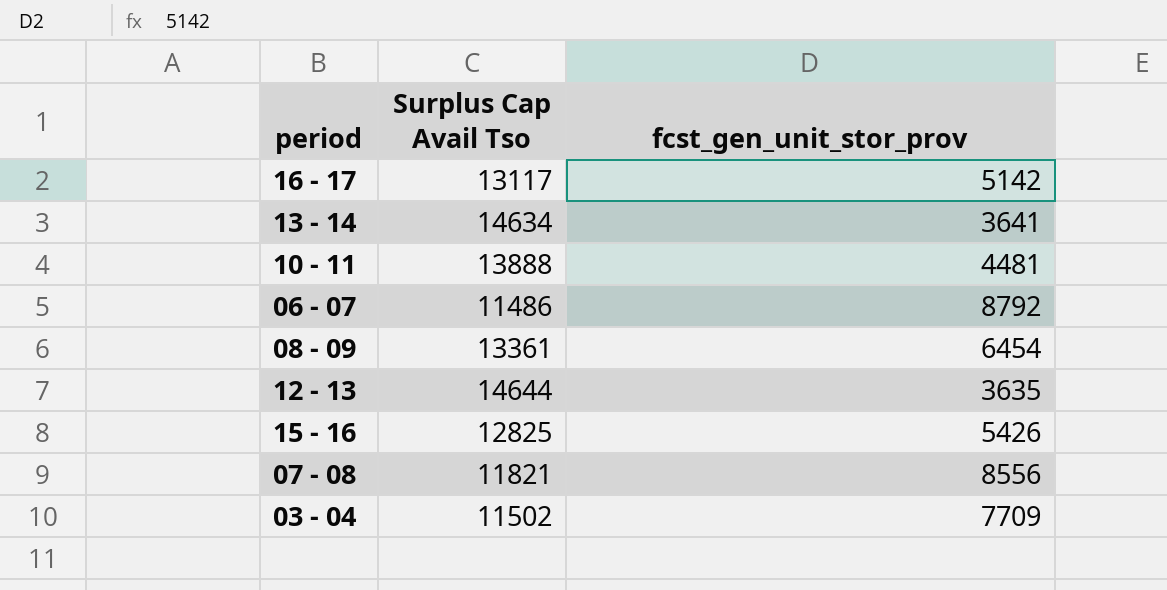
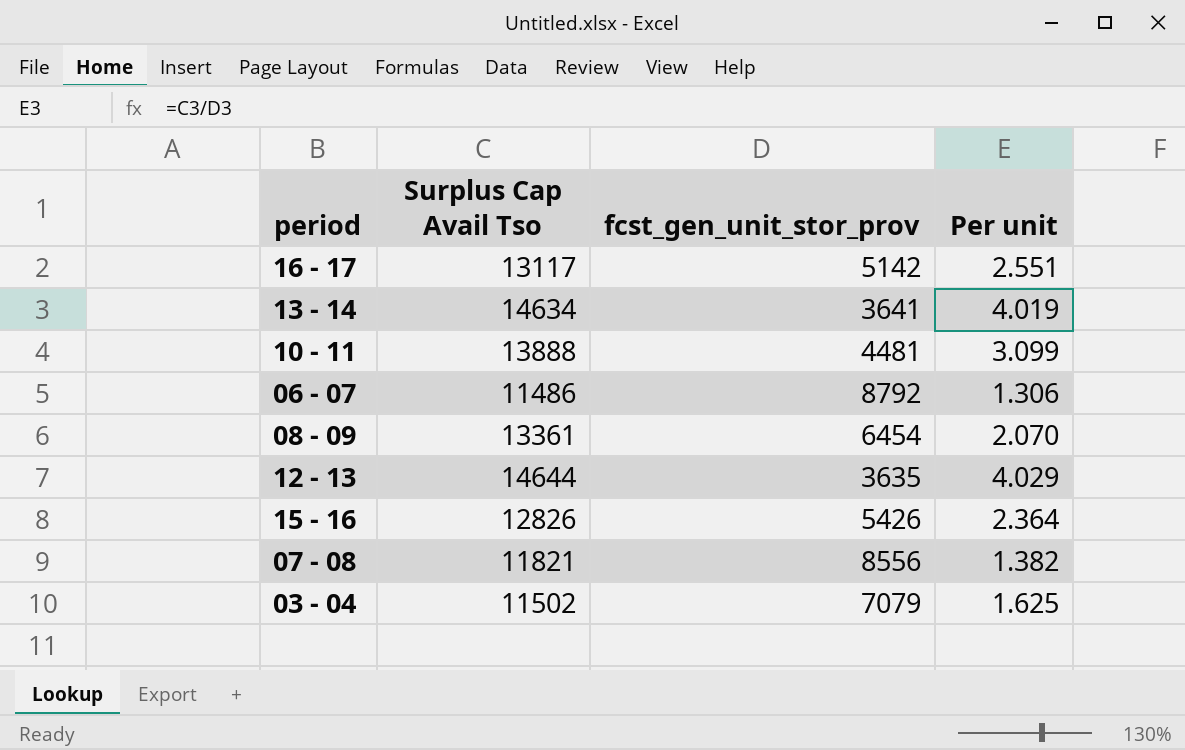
column Per unit | formula: none -> [Surplus Cap Avail Tso] / [fcst_gen_unit_stor_prov]
15 - 16 | Surplus Cap Avail Tso: 12825 -> 12826
03 - 04 | fcst_gen_unit_stor_prov: 7709 -> 7079

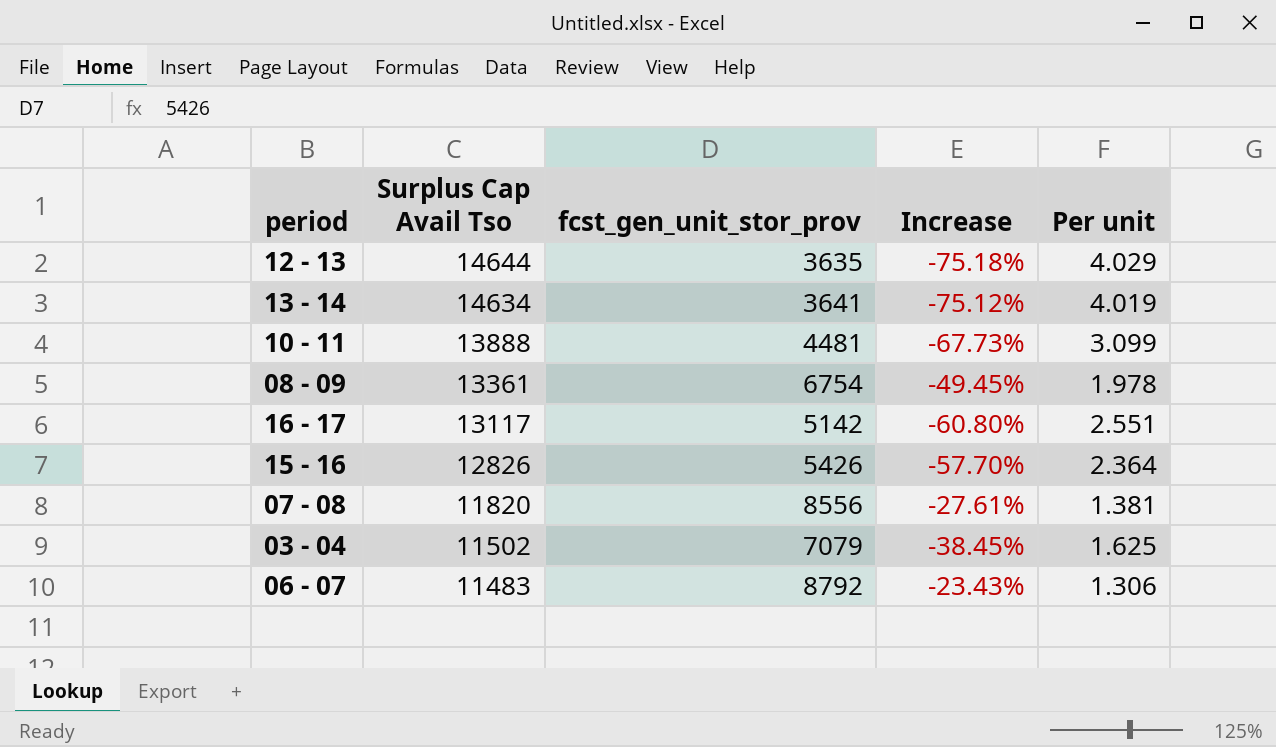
row order: none -> Surplus Cap Avail Tso descending
column Increase | formula: none -> ([fcst_gen_unit_stor_prov] - [Surplus Cap Avail Tso]) / [Surplus Cap Avail Tso]
08 - 09 | fcst_gen_unit_stor_prov: 6454 -> 6754
08 - 09 | Per unit: 2.070 -> 1.978
07 - 08 | Surplus Cap Avail Tso: 11821 -> 11820
07 - 08 | Per unit: 1.382 -> 1.381
06 - 07 | Surplus Cap Avail Tso: 11486 -> 11483

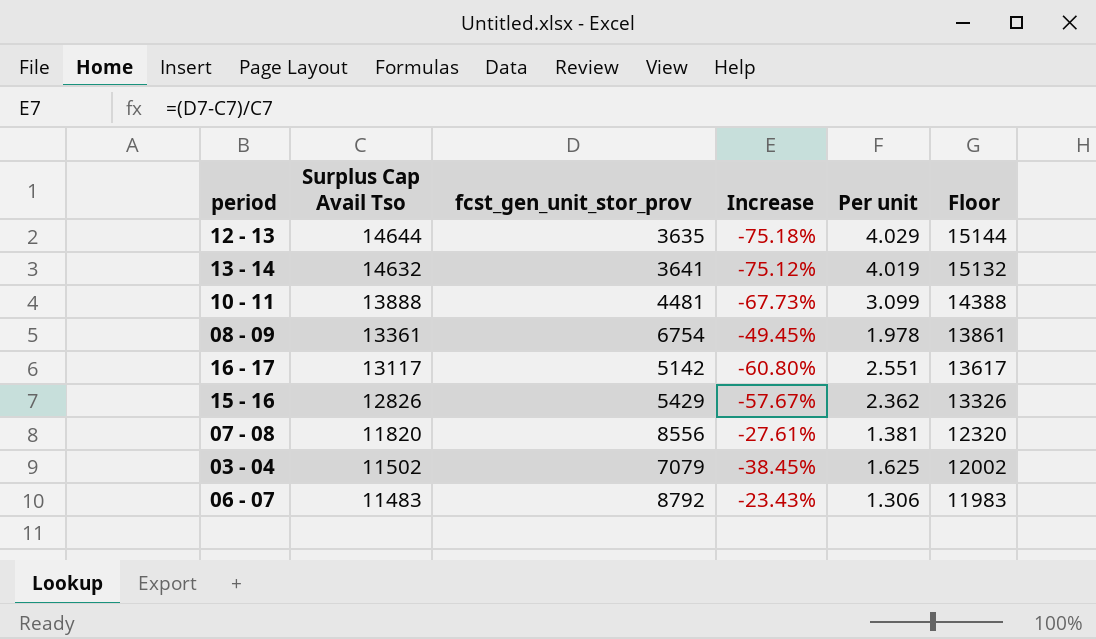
column Floor | formula: none -> [Surplus Cap Avail Tso] + 500
13 - 14 | Surplus Cap Avail Tso: 14634 -> 14632
15 - 16 | fcst_gen_unit_stor_prov: 5426 -> 5429
15 - 16 | Increase: -57.70% -> -57.67%
15 - 16 | Per unit: 2.364 -> 2.362

